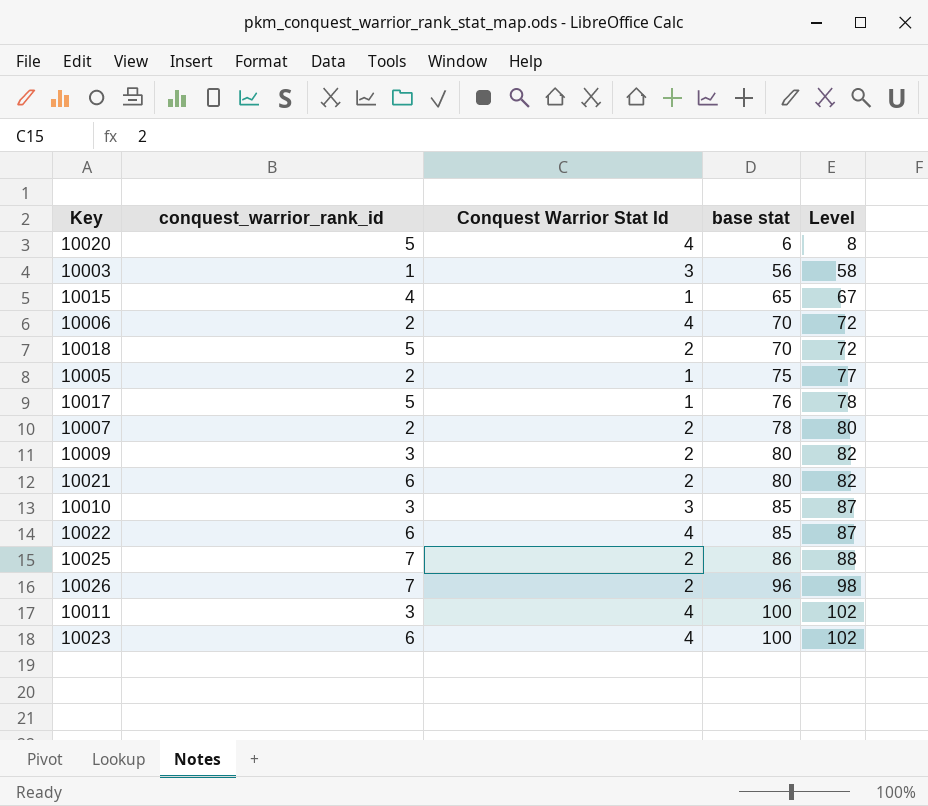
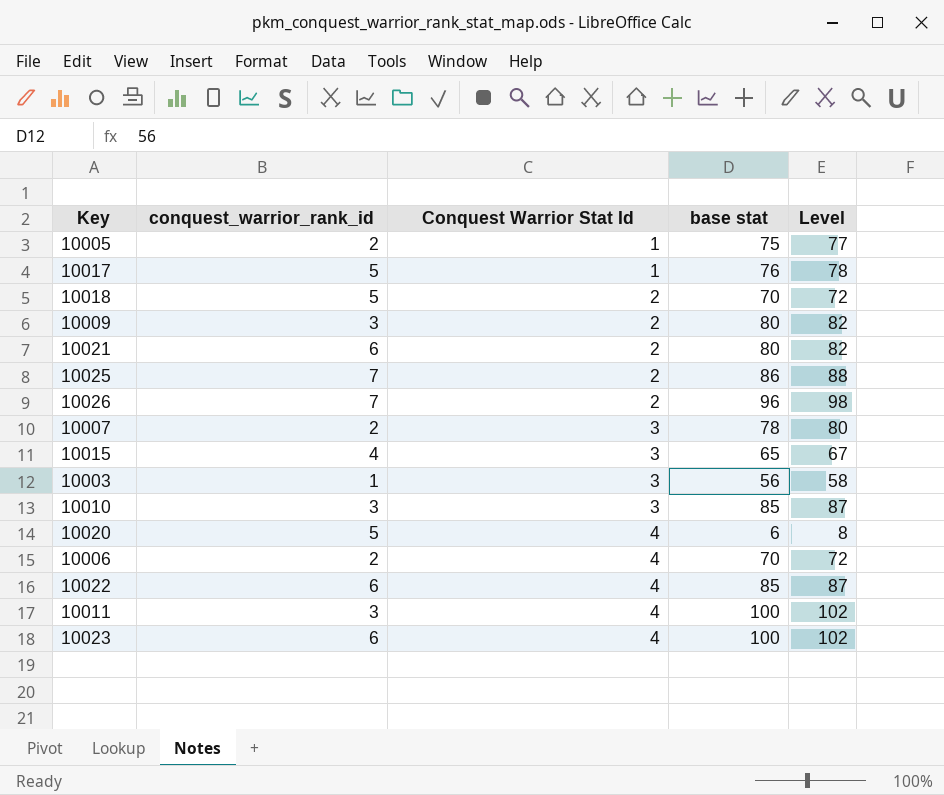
row order: base stat ascending -> Conquest Warrior Stat Id ascending
10007 | Conquest Warrior Stat Id: 2 -> 3
10015 | Conquest Warrior Stat Id: 1 -> 3

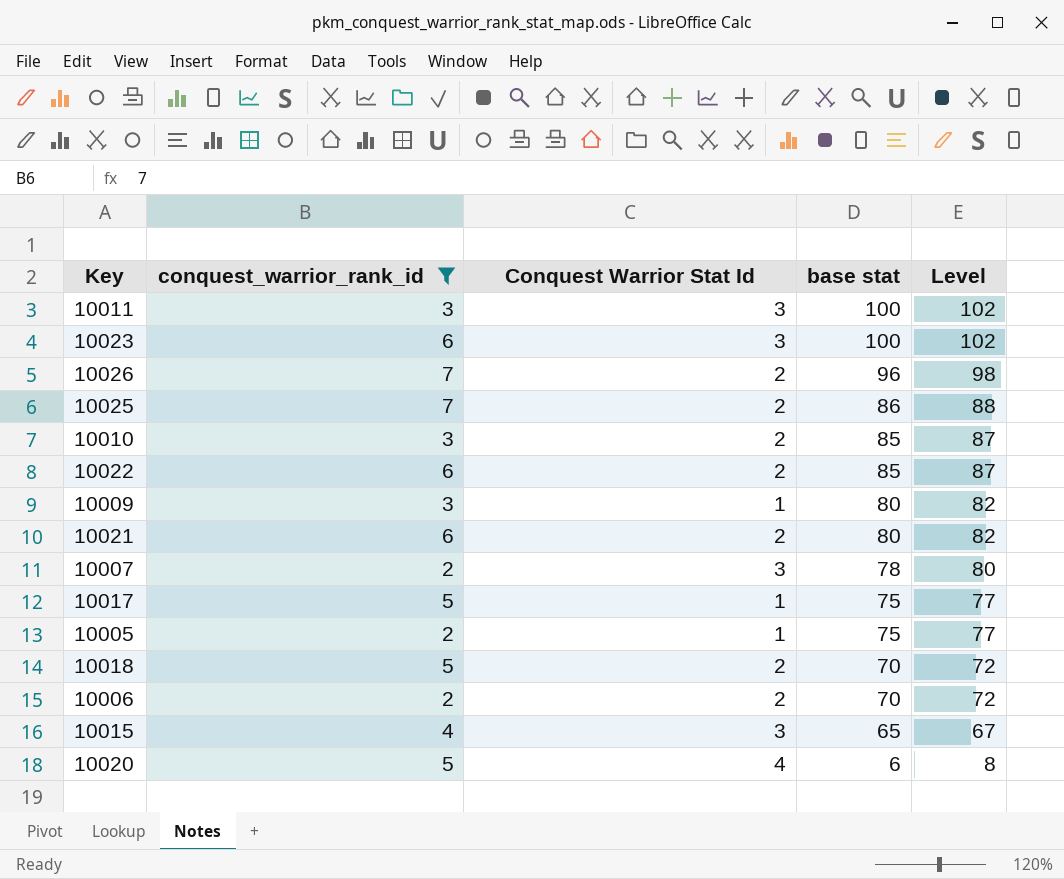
filter: none -> conquest_warrior_rank_id != 1
row order: Conquest Warrior Stat Id ascending -> base stat descending
10011 | Conquest Warrior Stat Id: 4 -> 3
10023 | Conquest Warrior Stat Id: 4 -> 3
10010 | Conquest Warrior Stat Id: 3 -> 2
10022 | Conquest Warrior Stat Id: 4 -> 2
10009 | Conquest Warrior Stat Id: 2 -> 1
10017 | base stat: 76 -> 75
10017 | Level: 78 -> 77
10006 | Conquest Warrior Stat Id: 4 -> 2

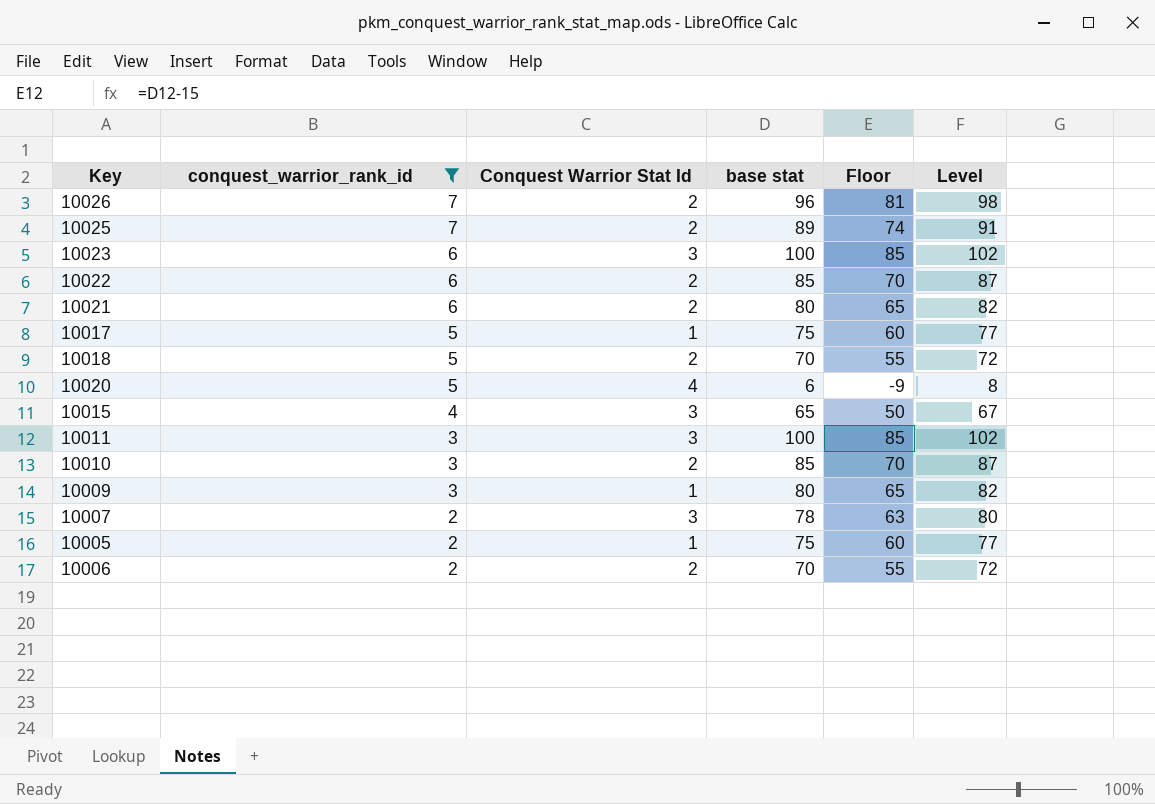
row order: base stat descending -> conquest_warrior_rank_id descending
column Floor | formula: none -> [base stat] - 15
10025 | base stat: 86 -> 89
10025 | Level: 88 -> 91

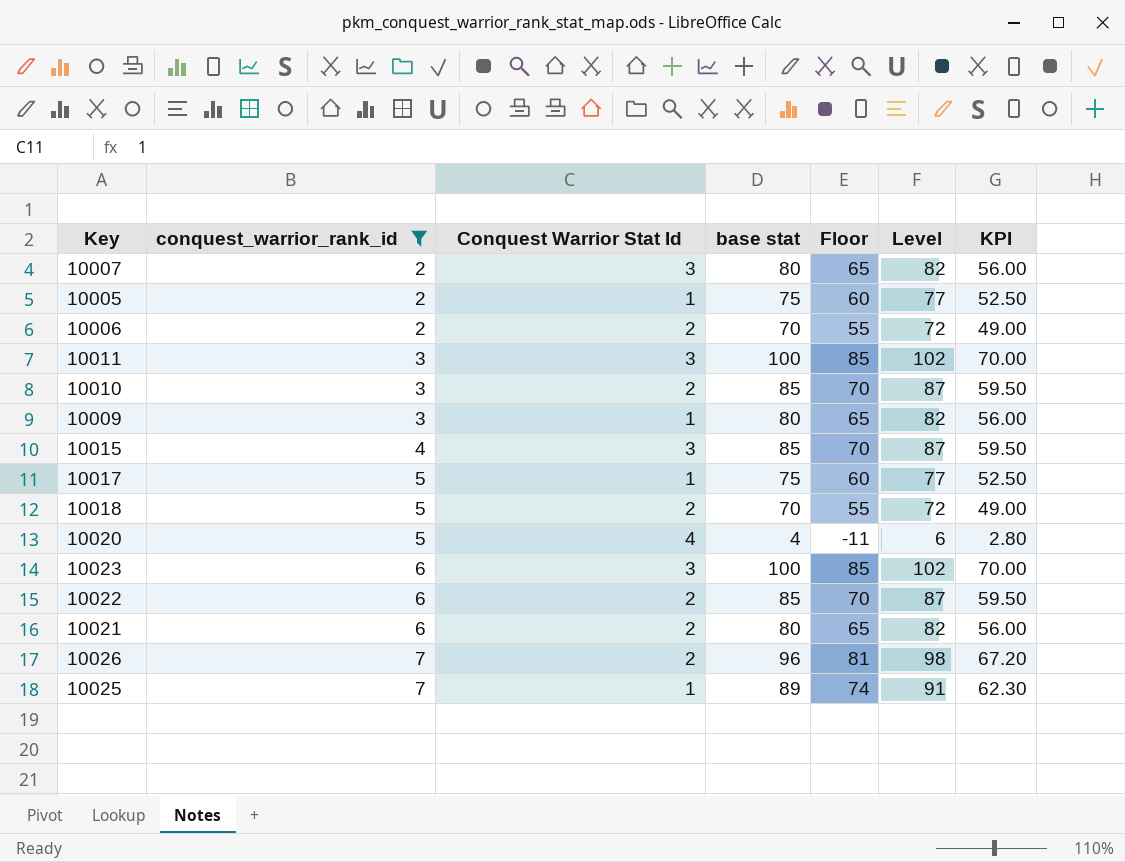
row order: conquest_warrior_rank_id descending -> conquest_warrior_rank_id ascending
column KPI | formula: none -> [base stat] * 0.7
10007 | base stat: 78 -> 80
10007 | Floor: 63 -> 65
10007 | Level: 80 -> 82
10015 | base stat: 65 -> 85
10015 | Floor: 50 -> 70
10015 | Level: 67 -> 87
10020 | base stat: 6 -> 4
10020 | Floor: -9 -> -11
10020 | Level: 8 -> 6
10025 | Conquest Warrior Stat Id: 2 -> 1

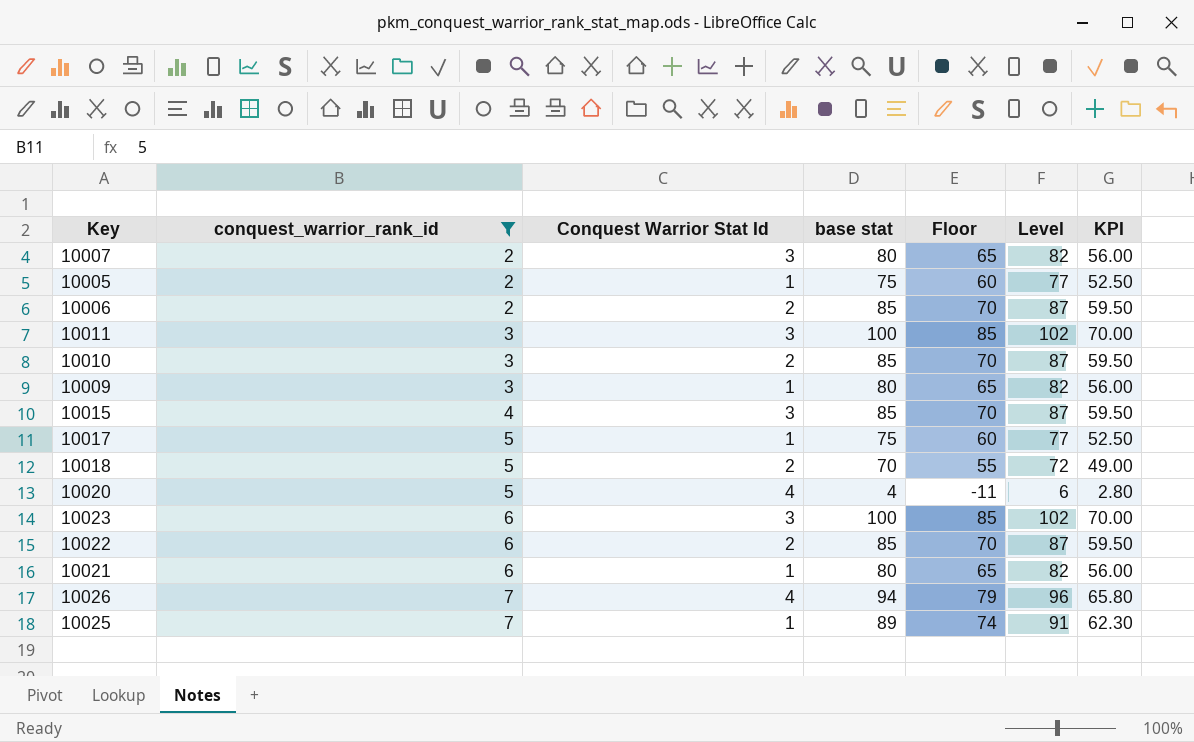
10006 | base stat: 70 -> 85
10006 | Floor: 55 -> 70
10006 | Level: 72 -> 87
10006 | KPI: 49.00 -> 59.50
10021 | Conquest Warrior Stat Id: 2 -> 1
10026 | Conquest Warrior Stat Id: 2 -> 4
10026 | base stat: 96 -> 94
10026 | Floor: 81 -> 79
10026 | Level: 98 -> 96
10026 | KPI: 67.20 -> 65.80

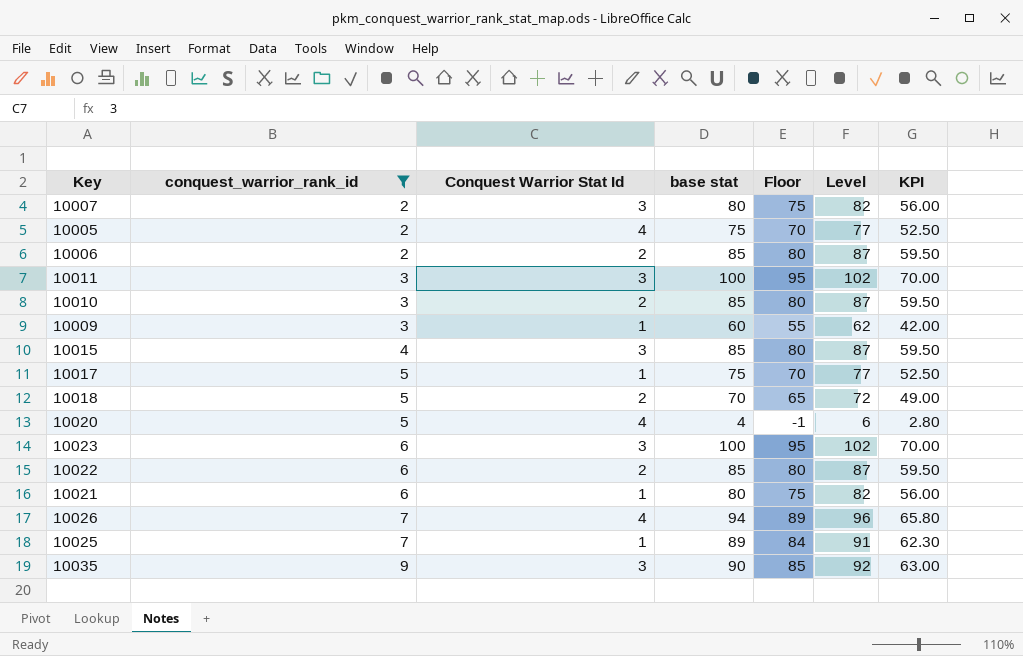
column Floor | formula: [base stat] - 15 -> [base stat] - 5
10005 | Conquest Warrior Stat Id: 1 -> 4
10009 | base stat: 80 -> 60
10009 | Level: 82 -> 62
10009 | KPI: 56.00 -> 42.00
row 10035: none -> 9 | 3 | 90 | 85 | 92 | 63.00

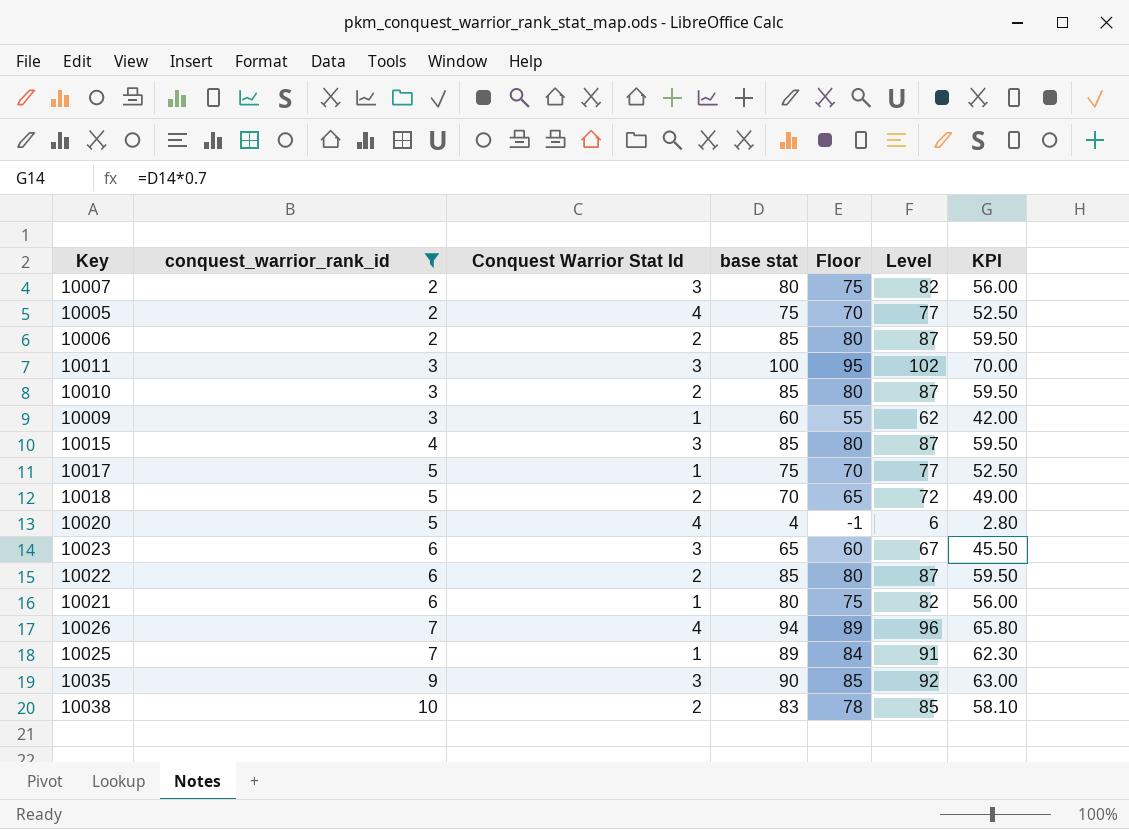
10023 | base stat: 100 -> 65
10023 | Floor: 95 -> 60
10023 | Level: 102 -> 67
10023 | KPI: 70.00 -> 45.50
row 10038: none -> 10 | 2 | 83 | 78 | 85 | 58.10

